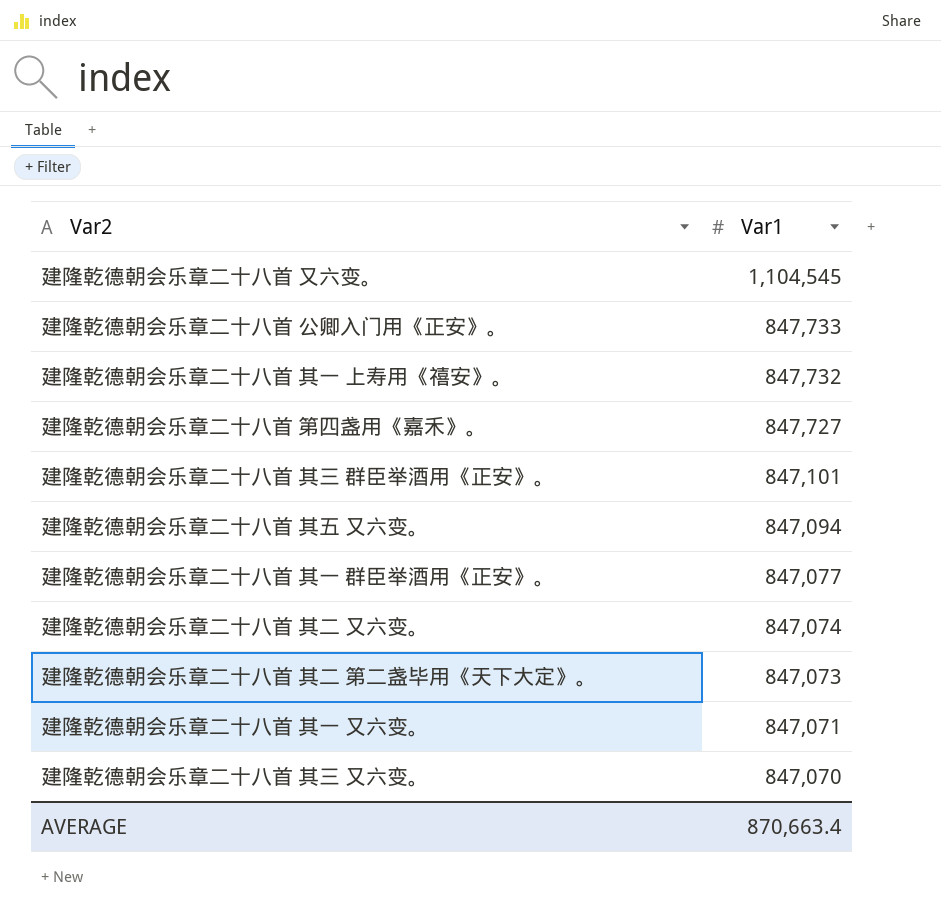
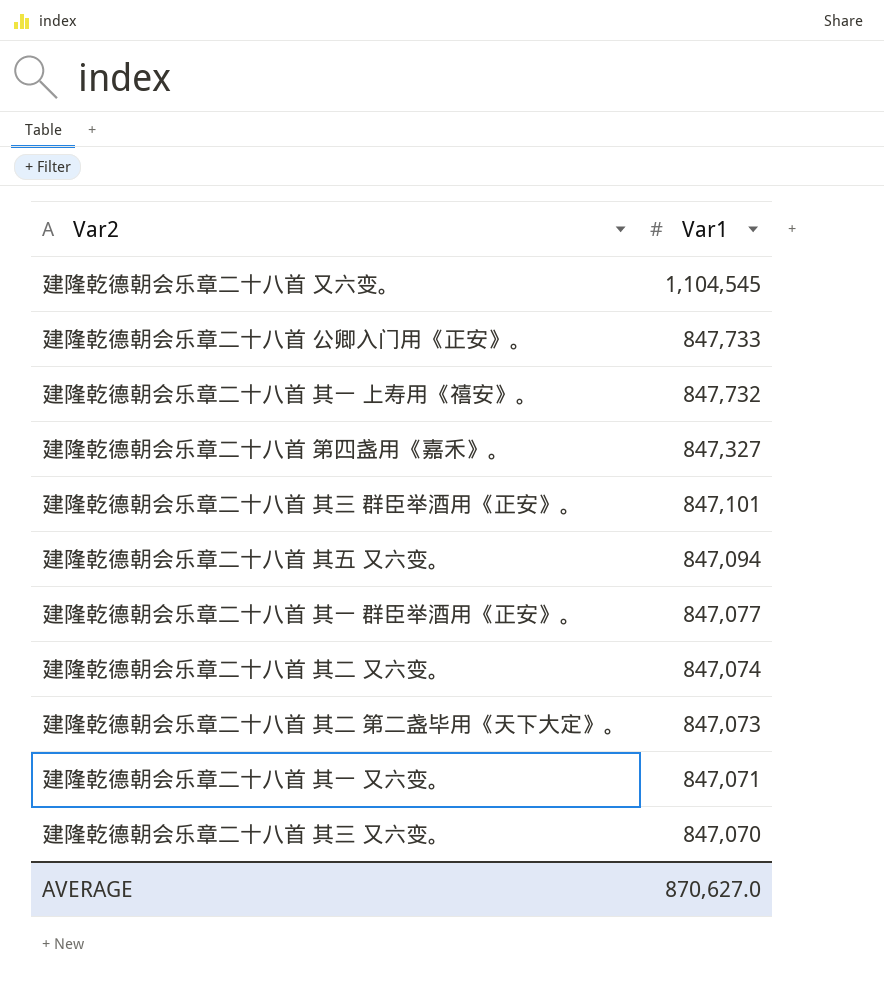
建隆乾德朝会乐章二十八首 第四盏用《嘉禾》。 | Var1: 847,727 -> 847,327
AVERAGE | Var1: 870,663.4 -> 870,627.0

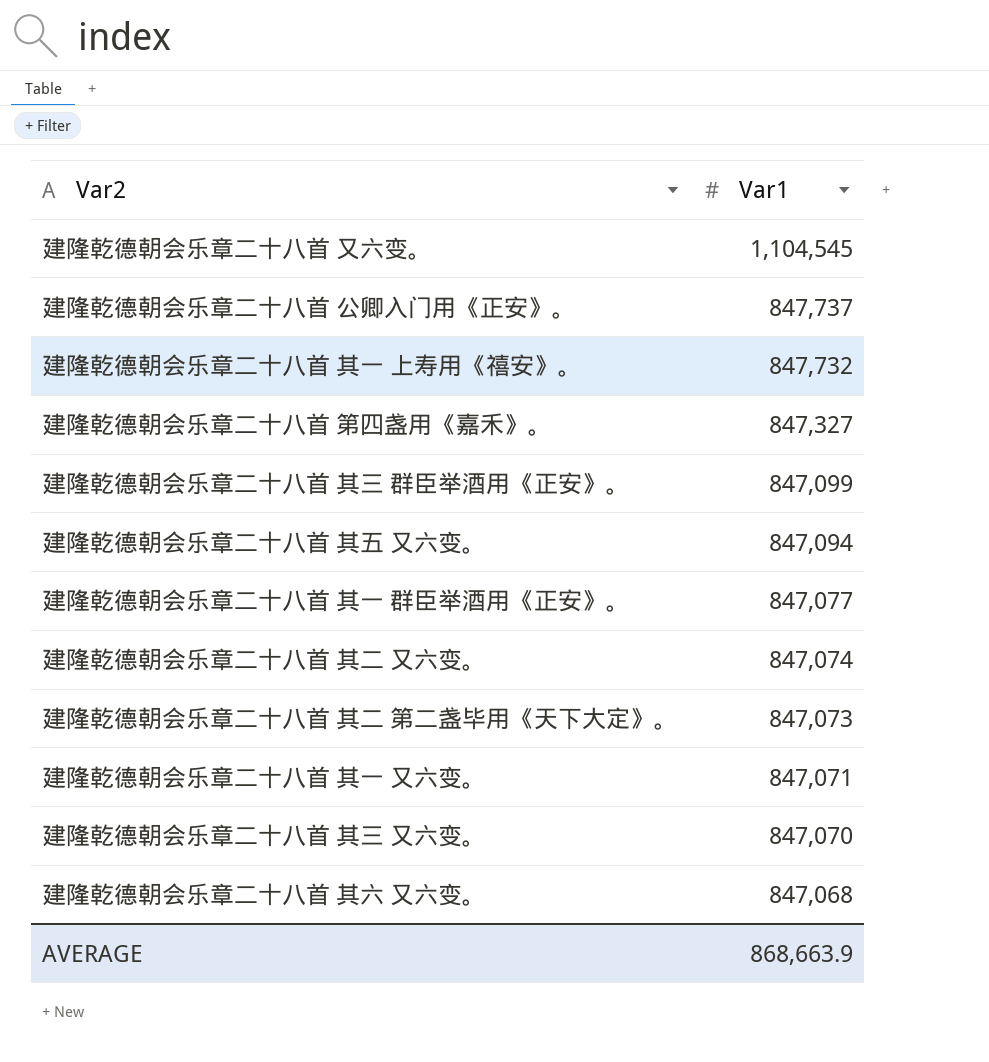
建隆乾德朝会乐章二十八首 公卿入门用《正安》。 | Var1: 847,733 -> 847,737
建隆乾德朝会乐章二十八首 其三 群臣举酒用《正安》。 | Var1: 847,101 -> 847,099
row 建隆乾德朝会乐章二十八首 其六 又六变。: none -> 847,068
AVERAGE | Var1: 870,627.0 -> 868,663.9

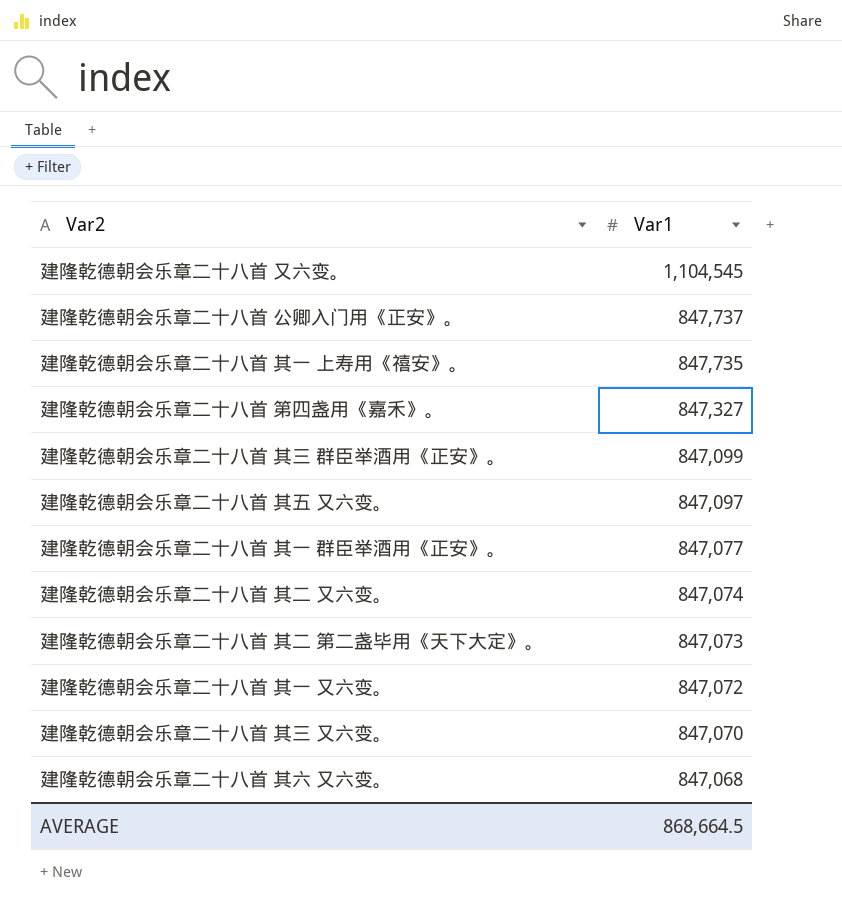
建隆乾德朝会乐章二十八首 其一 上寿用《禧安》。 | Var1: 847,732 -> 847,735
建隆乾德朝会乐章二十八首 其五 又六变。 | Var1: 847,094 -> 847,097
建隆乾德朝会乐章二十八首 其一 又六变。 | Var1: 847,071 -> 847,072
AVERAGE | Var1: 868,663.9 -> 868,664.5

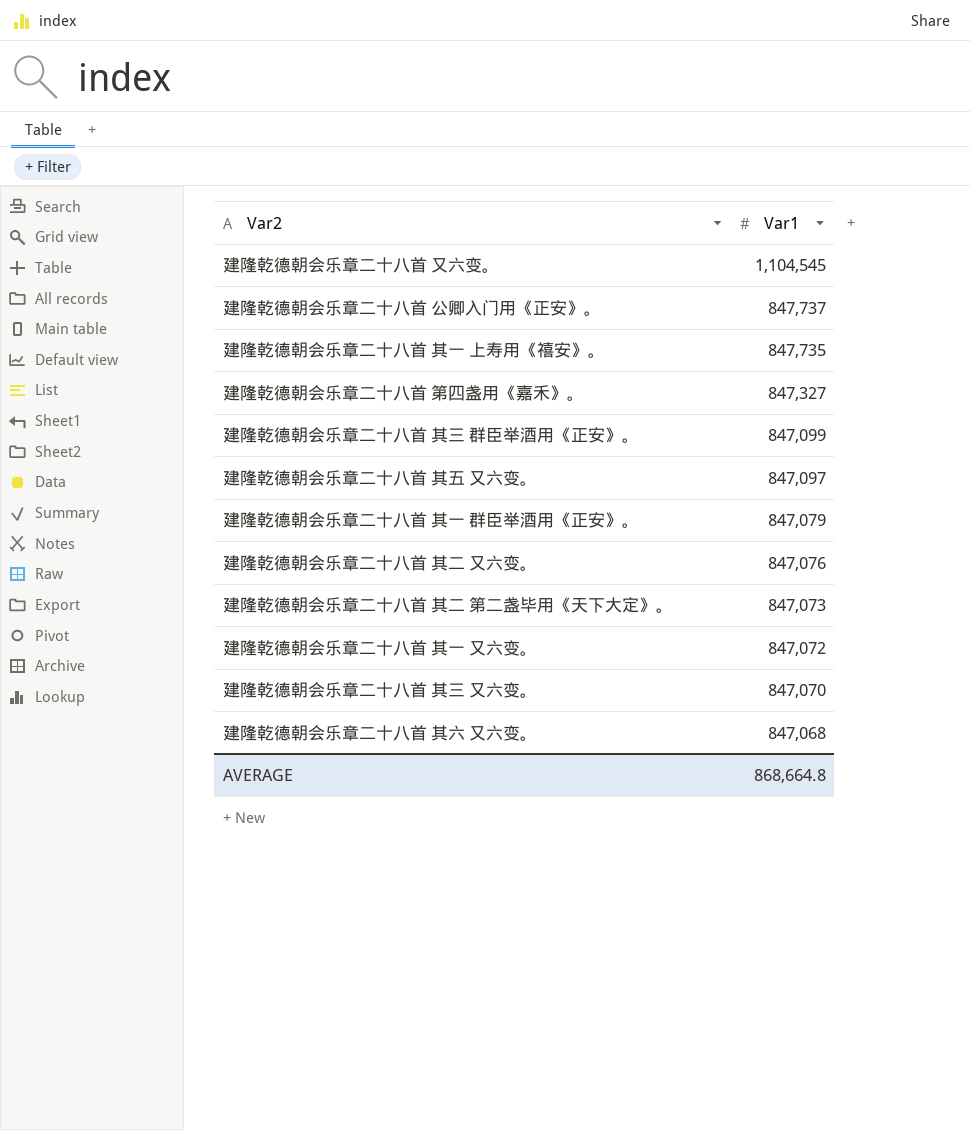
建隆乾德朝会乐章二十八首 其一 群臣举酒用《正安》。 | Var1: 847,077 -> 847,079
建隆乾德朝会乐章二十八首 其二 又六变。 | Var1: 847,074 -> 847,076
AVERAGE | Var1: 868,664.5 -> 868,664.8

